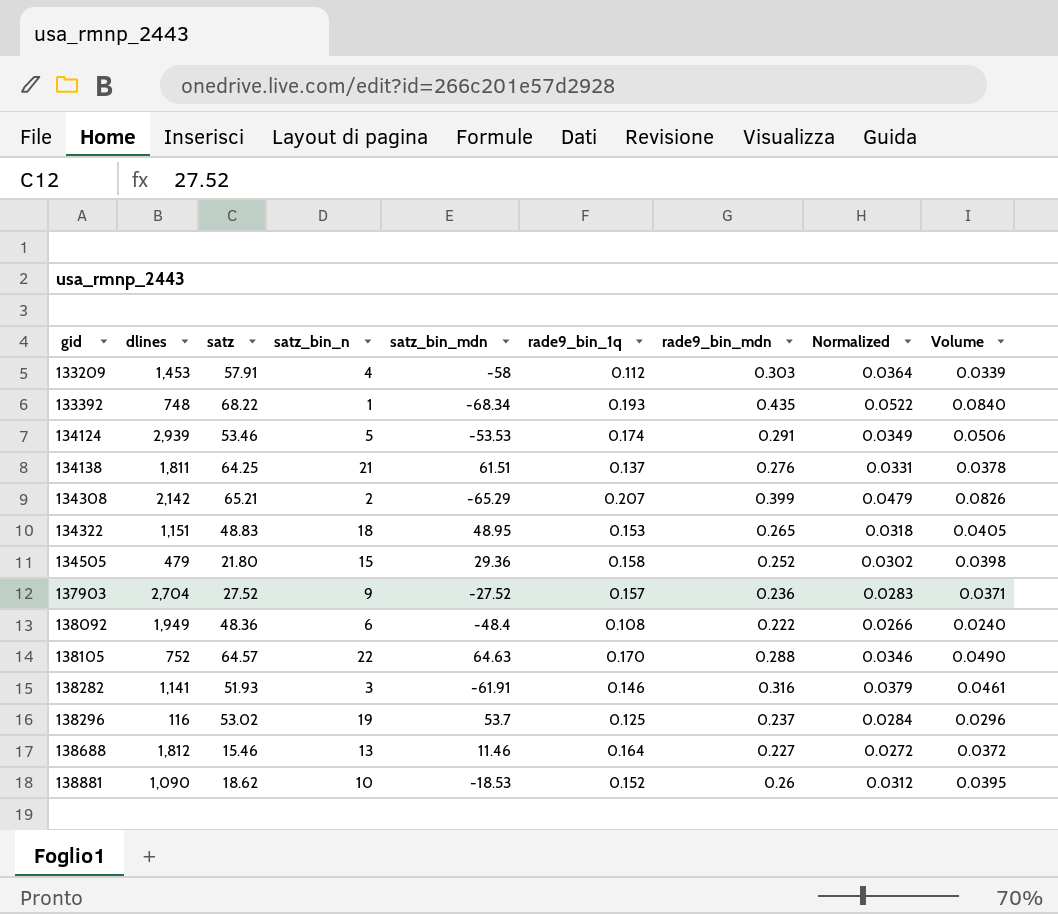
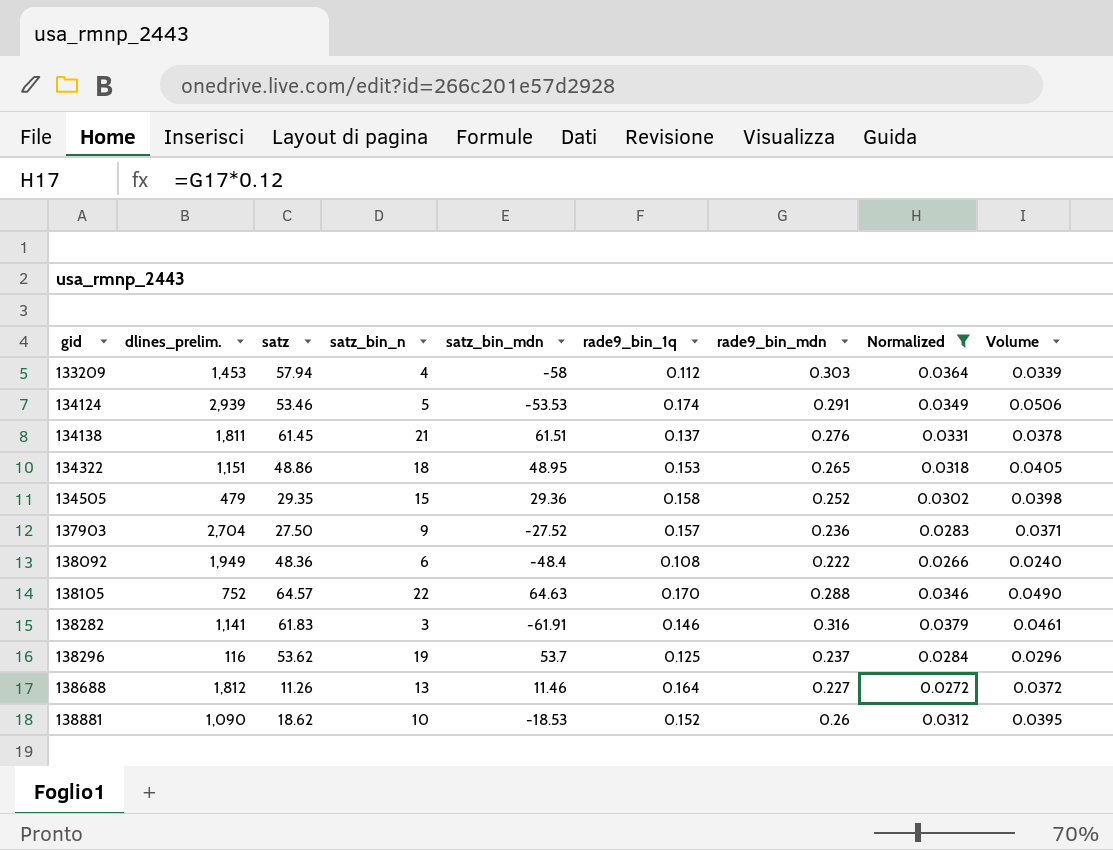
filter: none -> Normalized <= 0.0379
column name: dlines -> dlines_prelim.
133209 | satz: 57.91 -> 57.94
134138 | satz: 64.25 -> 61.45
134322 | satz: 48.83 -> 48.86
134505 | satz: 21.80 -> 29.35
137903 | satz: 27.52 -> 27.50
138282 | satz: 51.93 -> 61.83
138296 | satz: 53.02 -> 53.62
138688 | satz: 15.46 -> 11.26

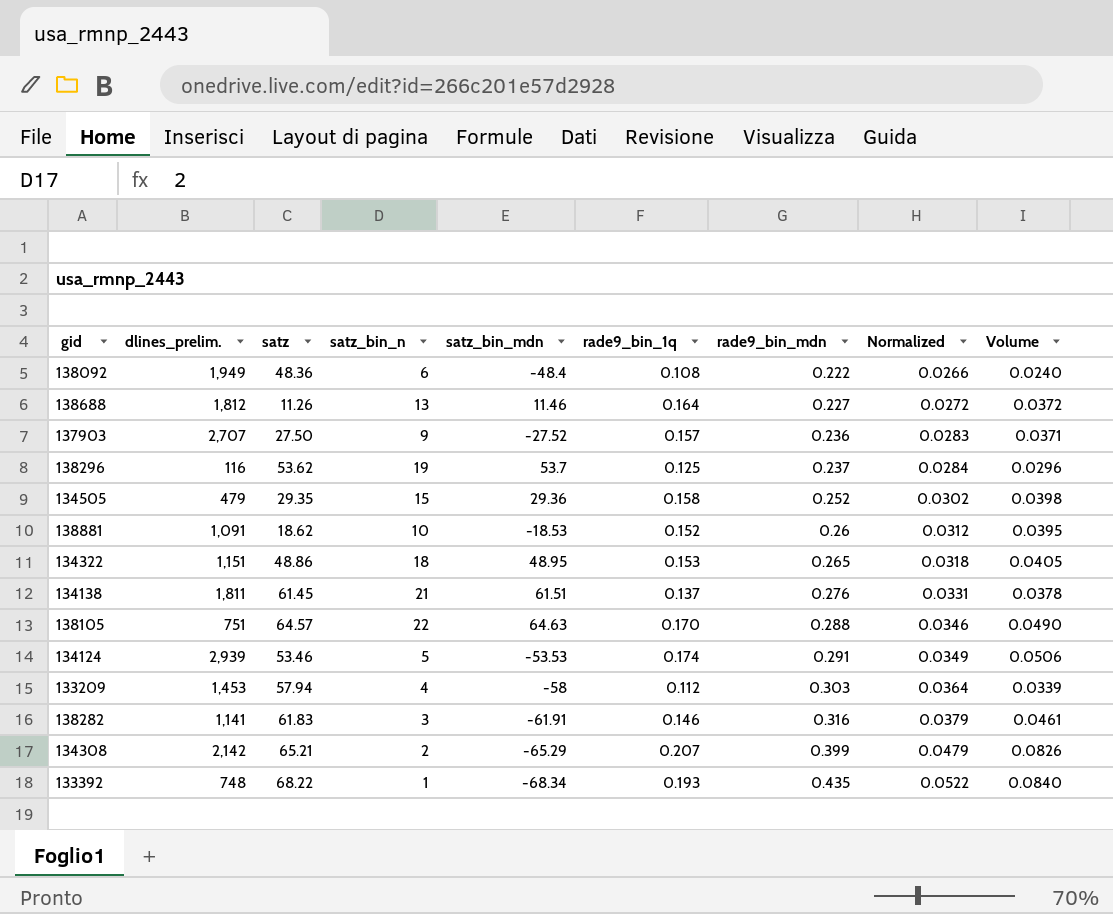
filter: Normalized <= 0.0379 -> none
row order: gid ascending -> rade9_bin_mdn ascending
137903 | dlines_prelim.: 2,704 -> 2,707
138881 | dlines_prelim.: 1,090 -> 1,091
138105 | dlines_prelim.: 752 -> 751

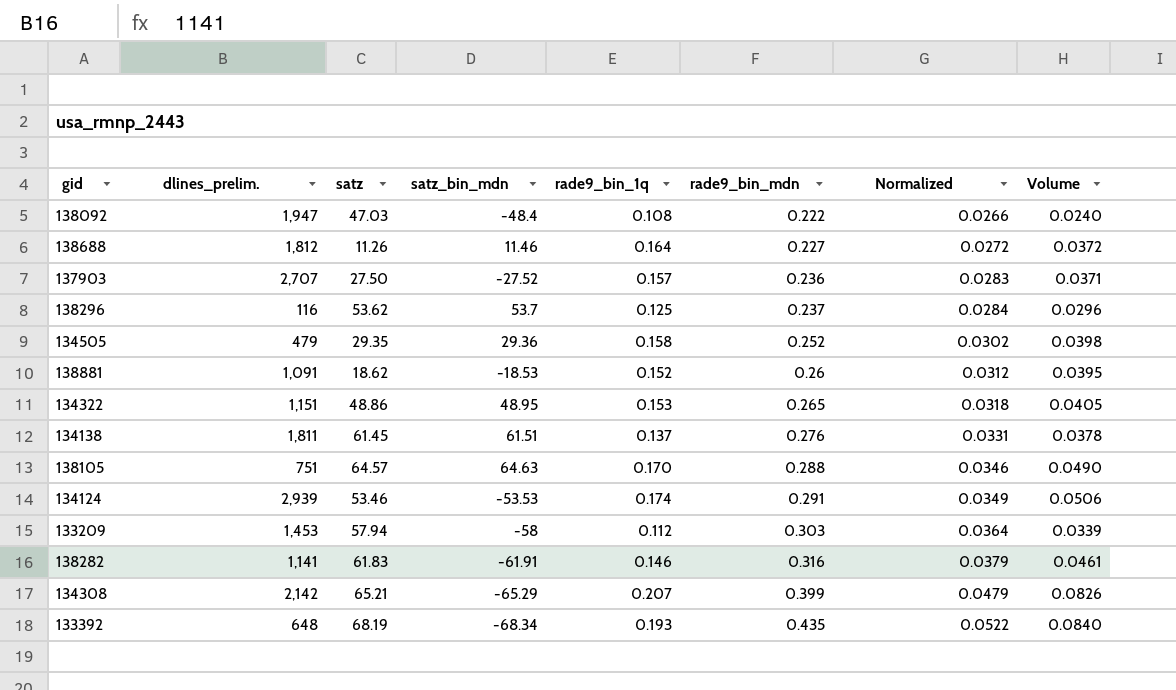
column satz_bin_n | position: 4 -> none
138092 | dlines_prelim.: 1,949 -> 1,947
138092 | satz: 48.36 -> 47.03
133392 | dlines_prelim.: 748 -> 648
133392 | satz: 68.22 -> 68.19

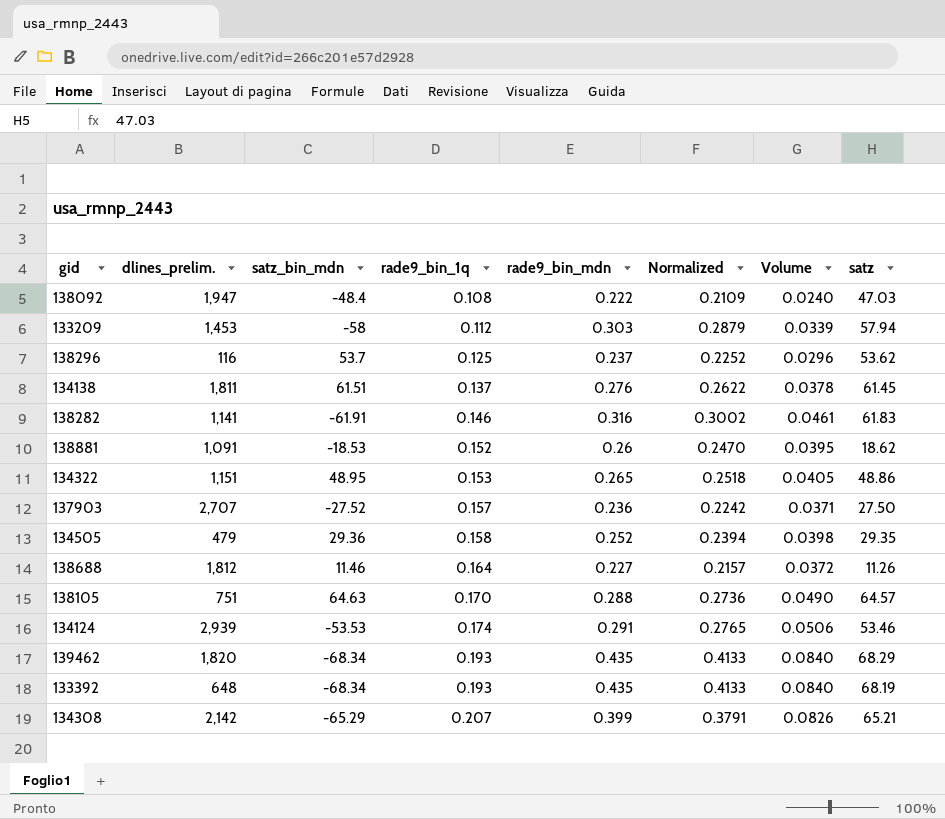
row order: rade9_bin_mdn ascending -> rade9_bin_1q ascending
column Normalized | formula: [rade9_bin_mdn] * 0.12 -> [rade9_bin_mdn] * 0.95
column satz | position: 3 -> 8
row 139462: none -> 1,820 | -68.34 | 0.193 | 0.435 | 0.4133 | 0.0840 | 68.29

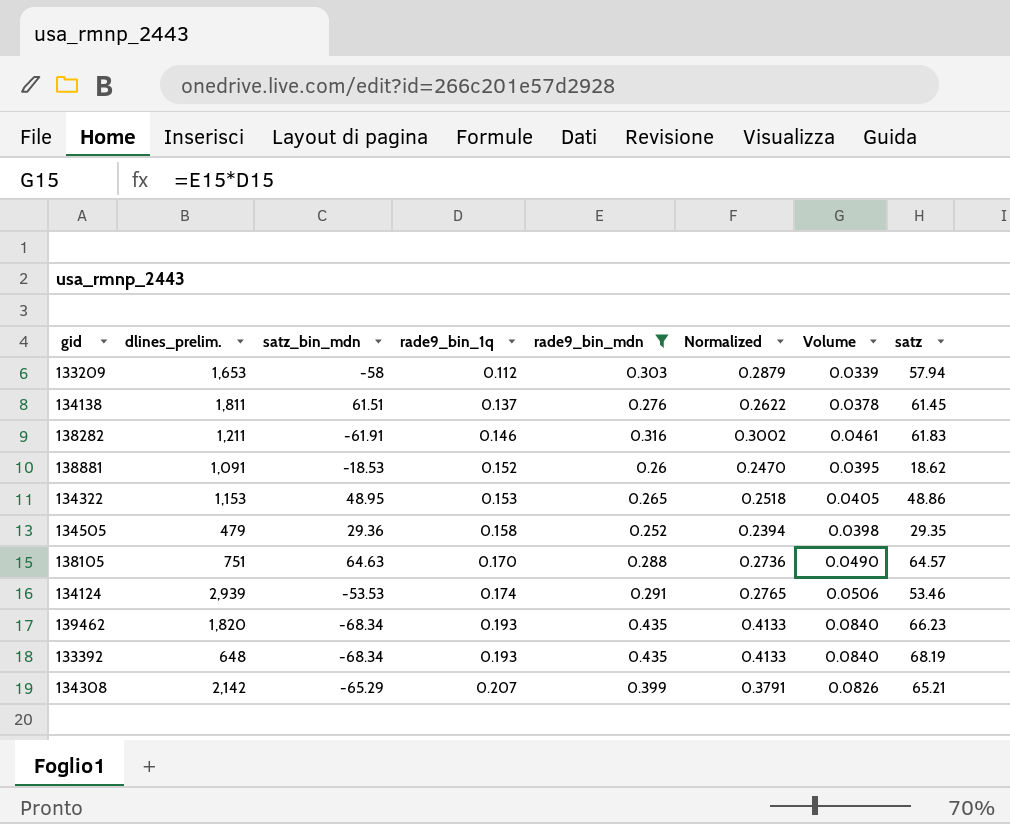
filter: none -> rade9_bin_mdn >= 0.252
133209 | dlines_prelim.: 1,453 -> 1,653
138282 | dlines_prelim.: 1,141 -> 1,211
134322 | dlines_prelim.: 1,151 -> 1,153
139462 | satz: 68.29 -> 66.23

